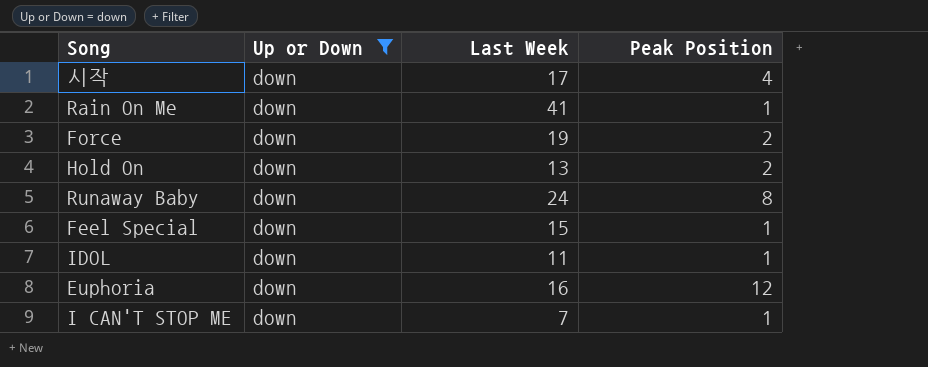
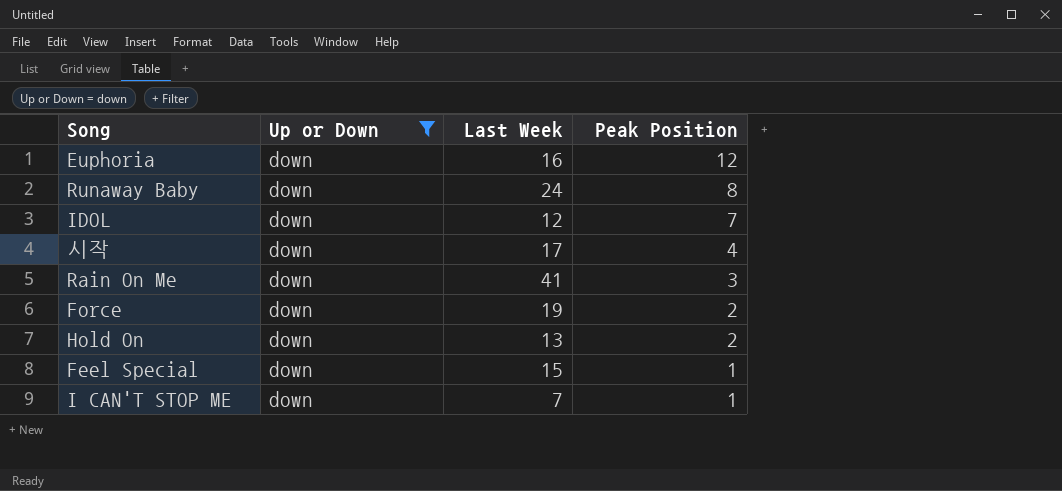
row order: none -> Peak Position descending
IDOL | Last Week: 11 -> 12
IDOL | Peak Position: 1 -> 7
Rain On Me | Peak Position: 1 -> 3

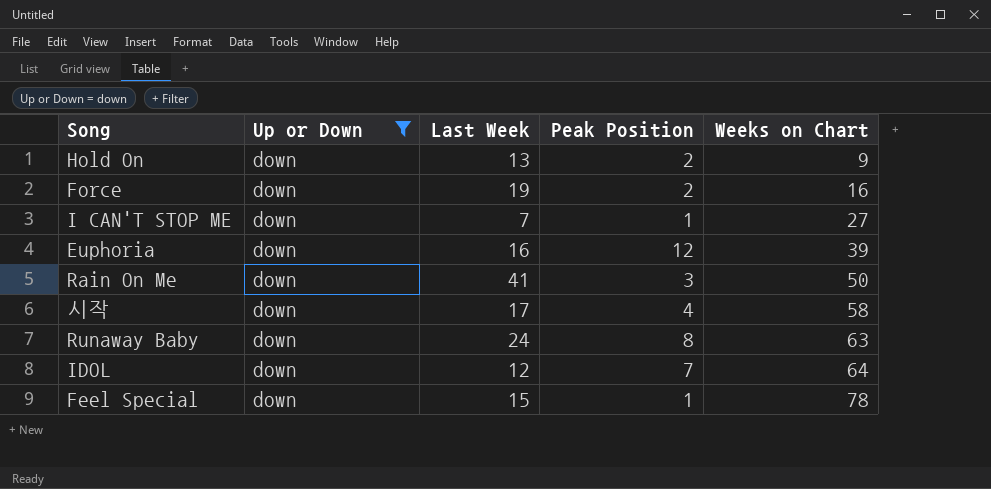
row order: Peak Position descending -> Weeks on Chart ascending
column Weeks on Chart | position: none -> 5

